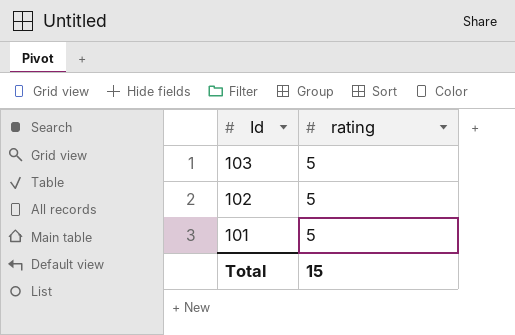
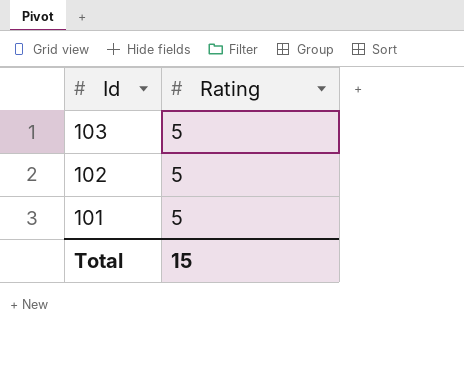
column name: rating -> Rating

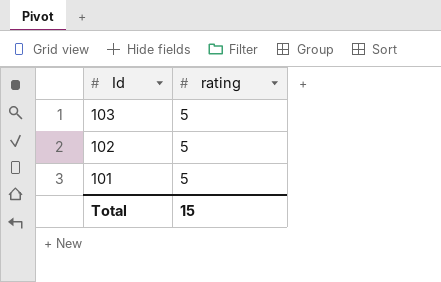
column name: Rating -> rating

